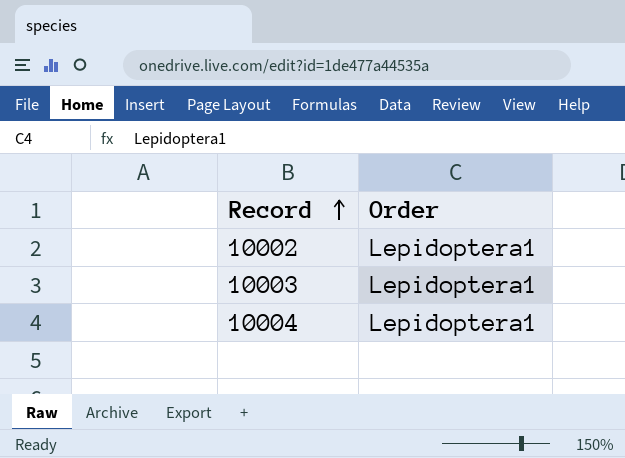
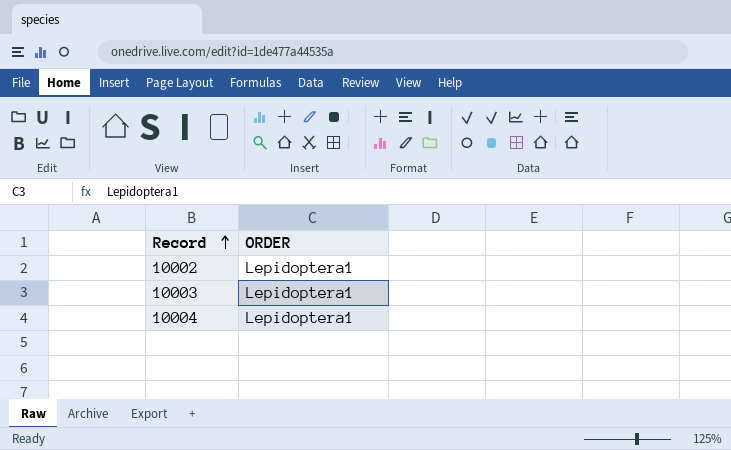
column name: Order -> ORDER

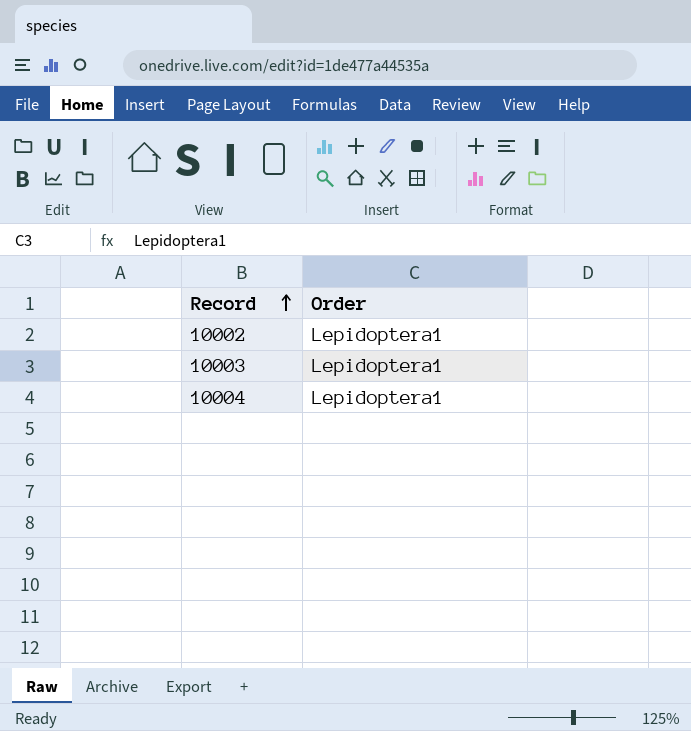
column name: ORDER -> Order

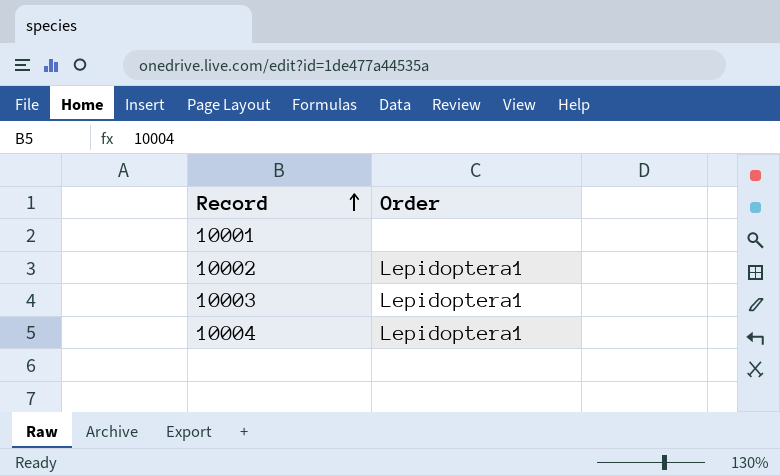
row 10001: none -> none

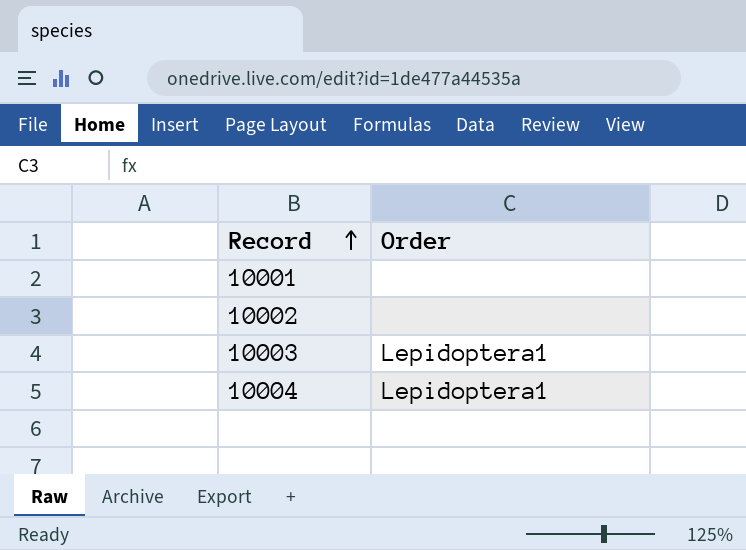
10002 | Order: Lepidoptera1 -> none

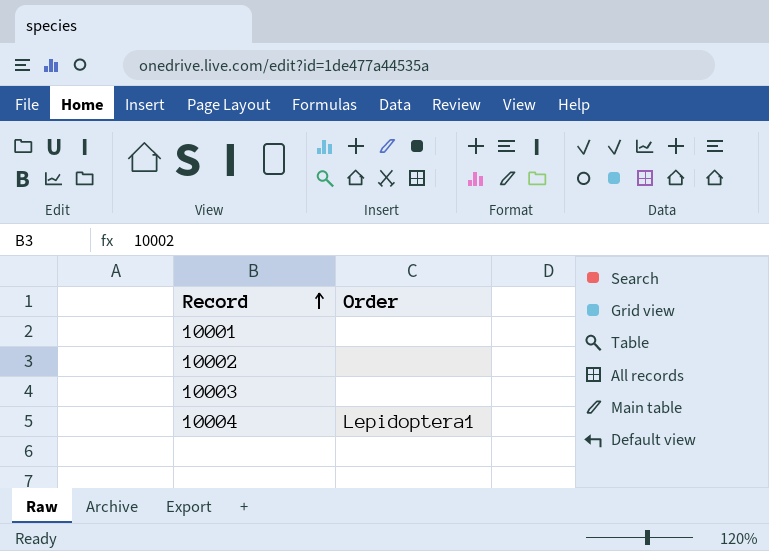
10003 | Order: Lepidoptera1 -> none

